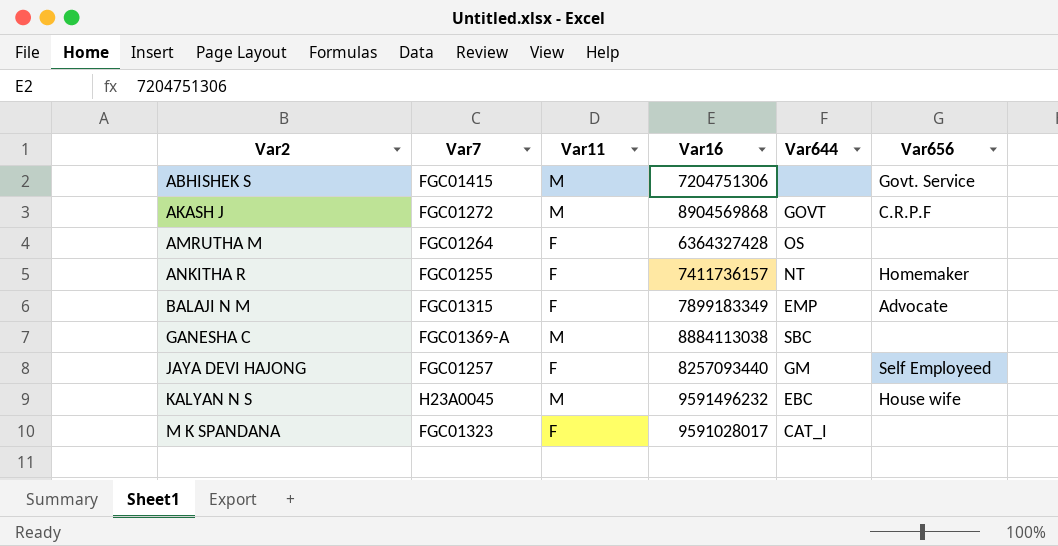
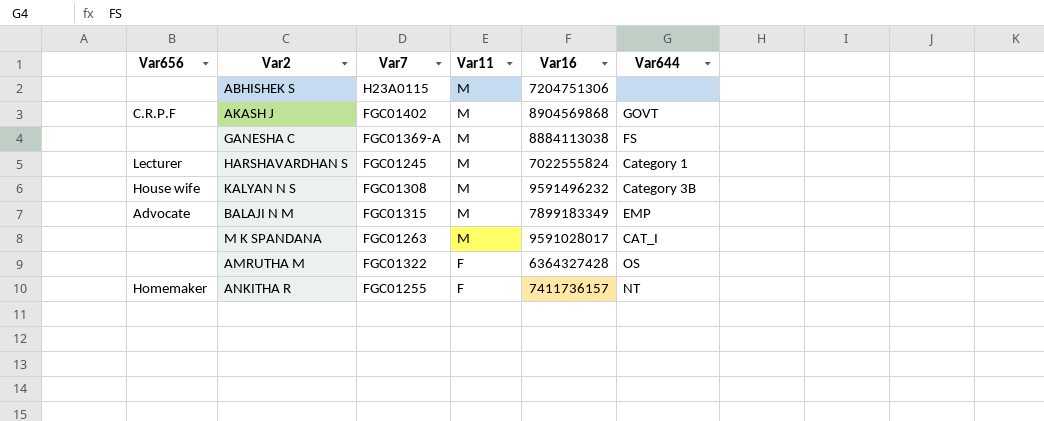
row order: Var2 ascending -> Var11 descending
column Var656 | position: 6 -> 1
row JAYA DEVI HAJONG: FGC01257 | F | 8257093440 | GM | Self Employeed -> none
ABHISHEK S | Var656: Govt. Service -> none
ABHISHEK S | Var7: FGC01415 -> H23A0115
AKASH J | Var7: FGC01272 -> FGC01402
GANESHA C | Var644: SBC -> FS
row HARSHAVARDHAN S: none -> Lecturer | FGC01245 | M | 7022555824 | Category 1
KALYAN N S | Var7: H23A0045 -> FGC01308
KALYAN N S | Var644: EBC -> Category 3B
BALAJI N M | Var11: F -> M
M K SPANDANA | Var7: FGC01323 -> FGC01263
M K SPANDANA | Var11: F -> M
AMRUTHA M | Var7: FGC01264 -> FGC01322

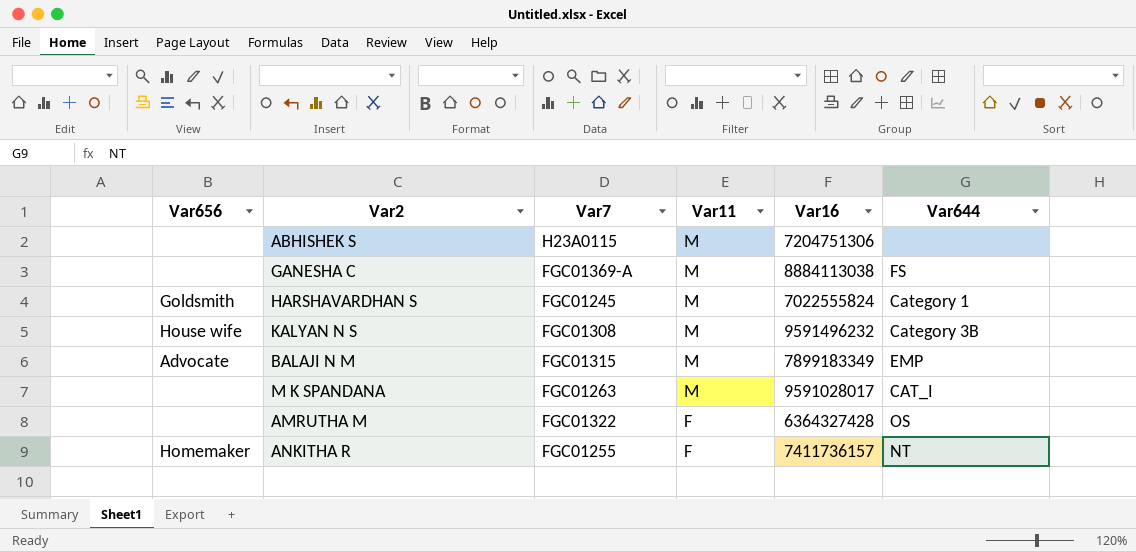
row AKASH J: C.R.P.F | FGC01402 | M | 8904569868 | GOVT -> none
HARSHAVARDHAN S | Var656: Lecturer -> Goldsmith

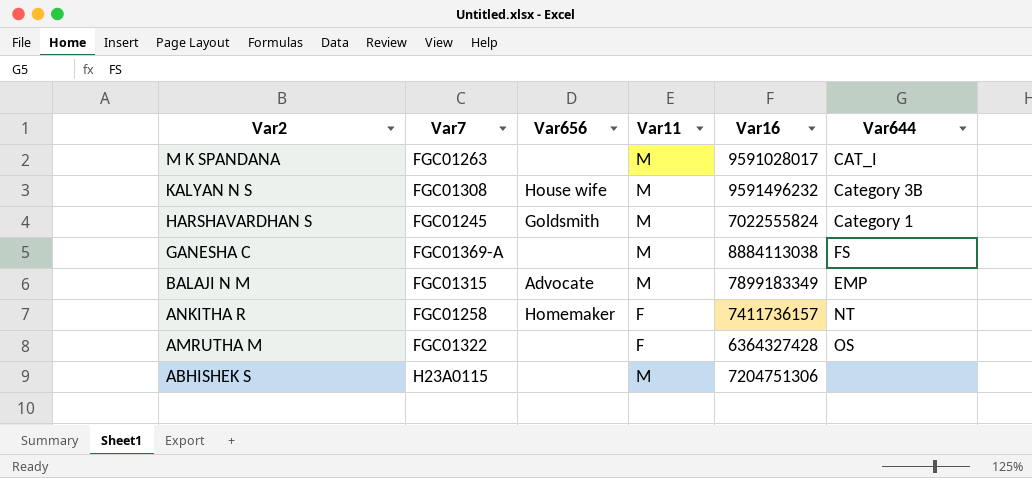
row order: Var11 descending -> Var2 descending
column Var656 | position: 1 -> 3
ANKITHA R | Var7: FGC01255 -> FGC01258

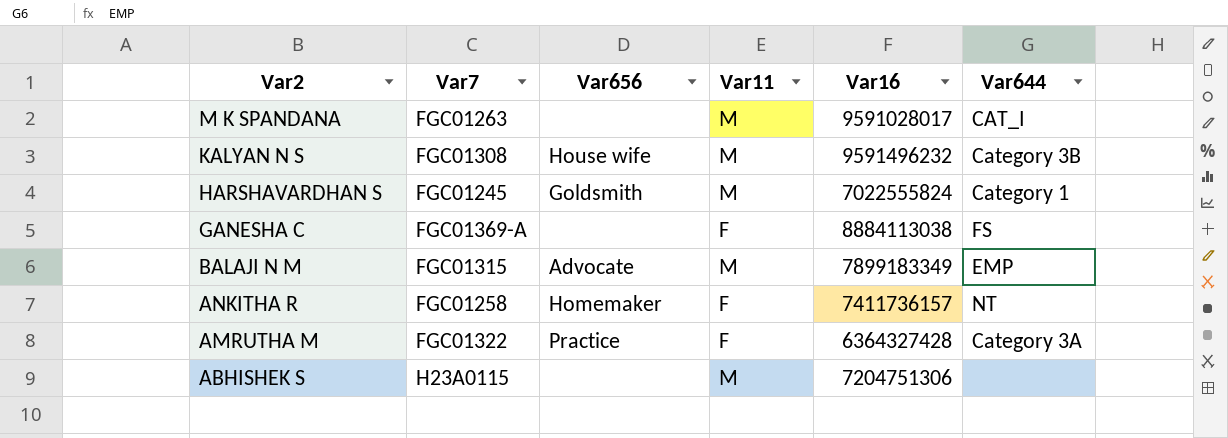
GANESHA C | Var11: M -> F
AMRUTHA M | Var656: none -> Practice
AMRUTHA M | Var644: OS -> Category 3A

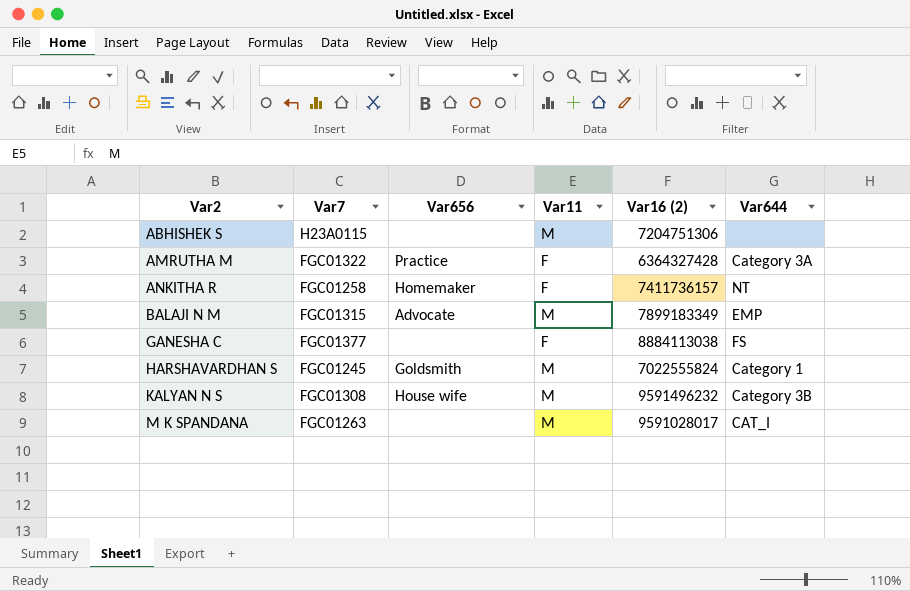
row order: Var2 descending -> Var2 ascending
column name: Var16 -> Var16 (2)
GANESHA C | Var7: FGC01369-A -> FGC01377

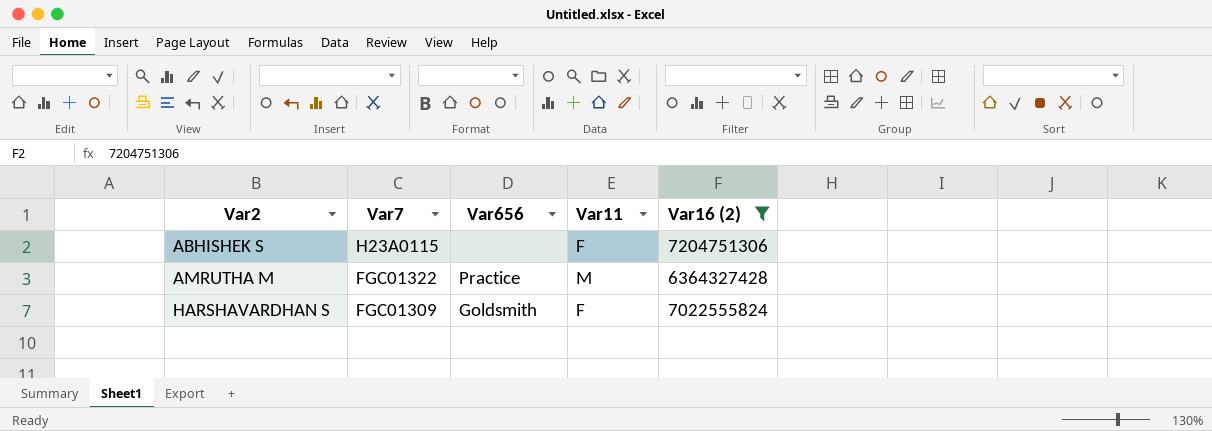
filter: none -> Var16 (2) <= 7204751306
column Var644 | position: 6 -> none
ABHISHEK S | Var11: M -> F
AMRUTHA M | Var11: F -> M
HARSHAVARDHAN S | Var7: FGC01245 -> FGC01309
HARSHAVARDHAN S | Var11: M -> F

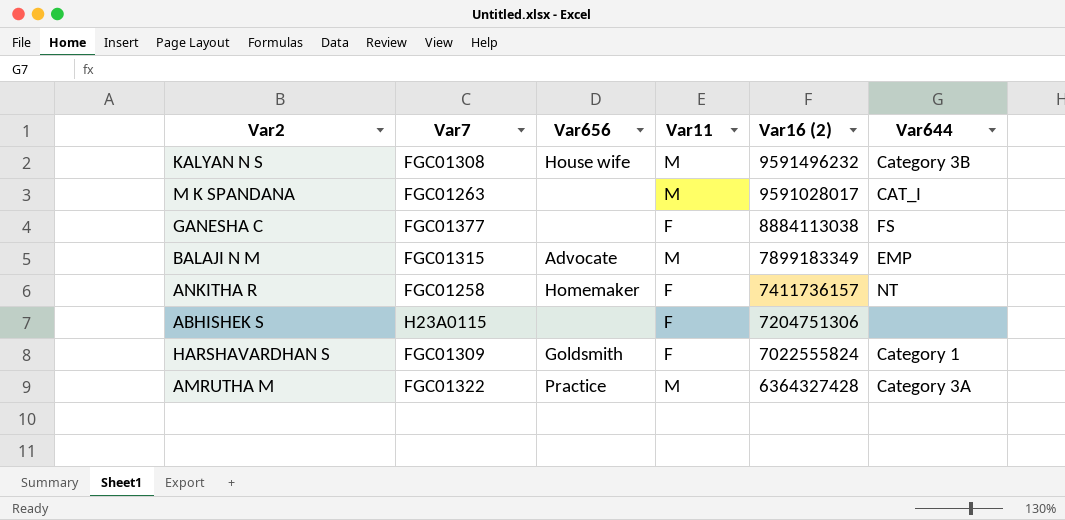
filter: Var16 (2) <= 7204751306 -> none
row order: Var2 ascending -> Var16 (2) descending
column Var644 | position: none -> 6

